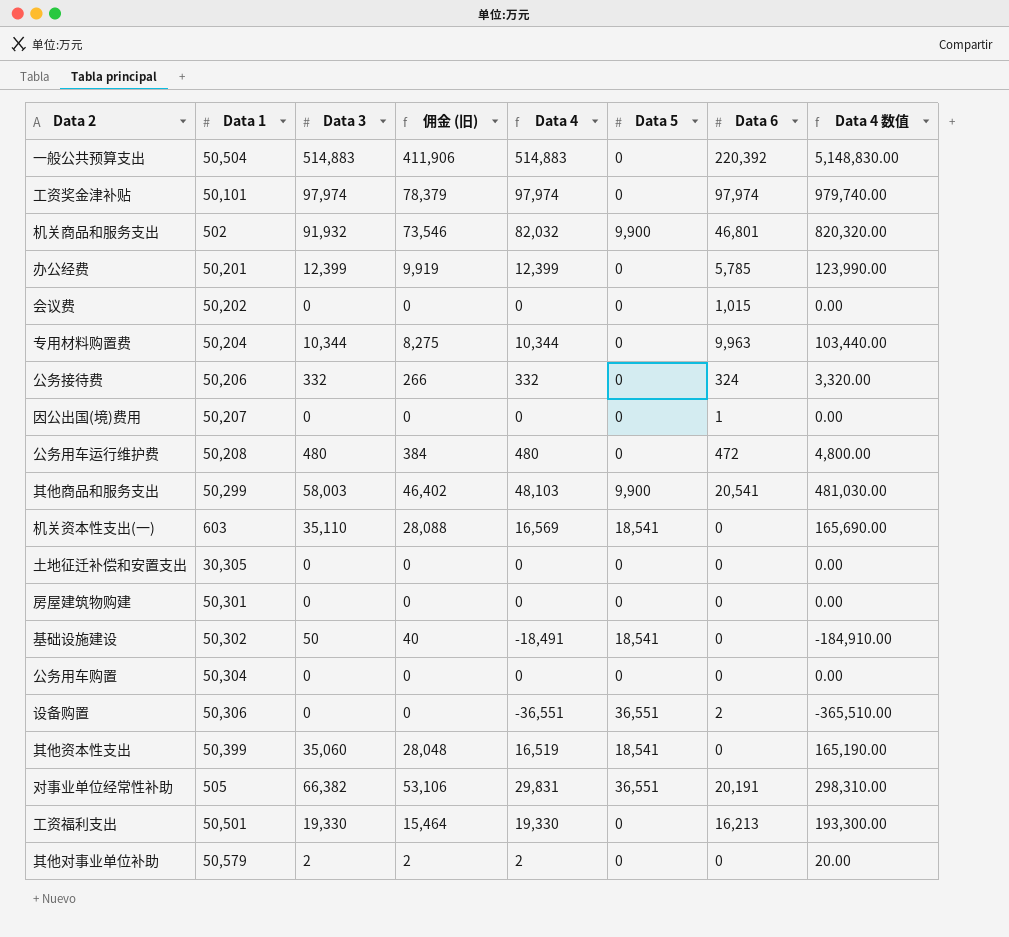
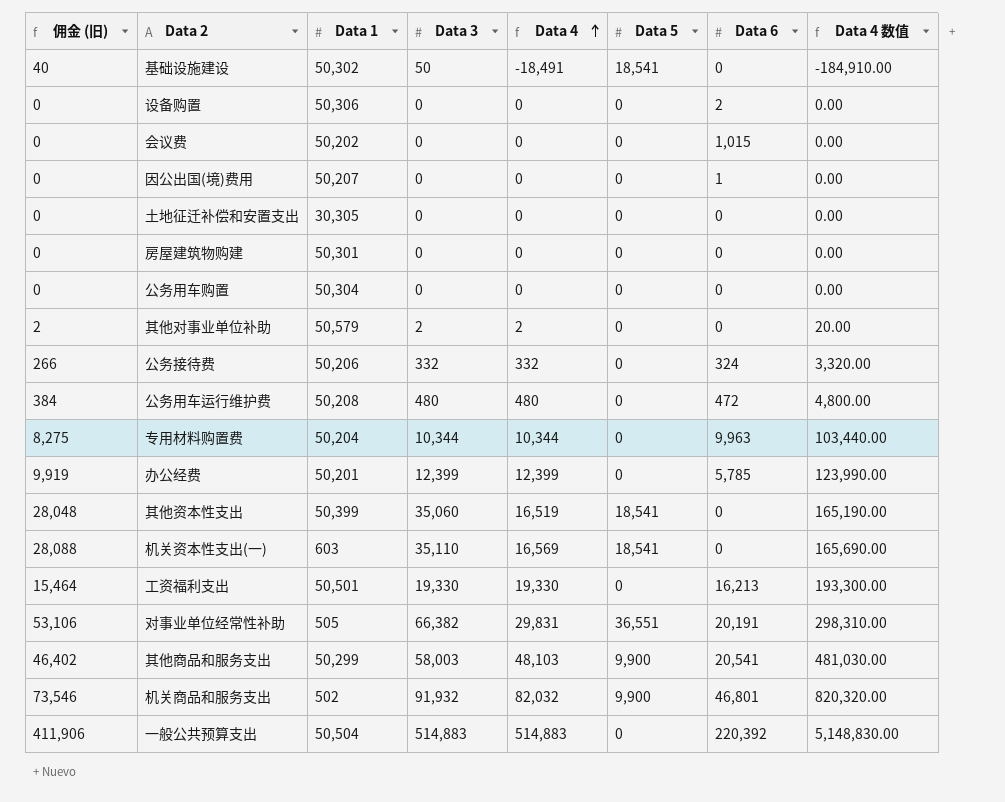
row order: none -> Data 4 ascending
column 佣金 (旧) | position: 4 -> 1
row 工资奖金津补贴: 50,101 | 97,974 | 78,379 | 97,974 | 0 | 97,974 | 979,740.00 -> none
设备购置 | Data 4: -36,551 -> 0
设备购置 | Data 5: 36,551 -> 0
设备购置 | Data 4 数值: -365,510.00 -> 0.00

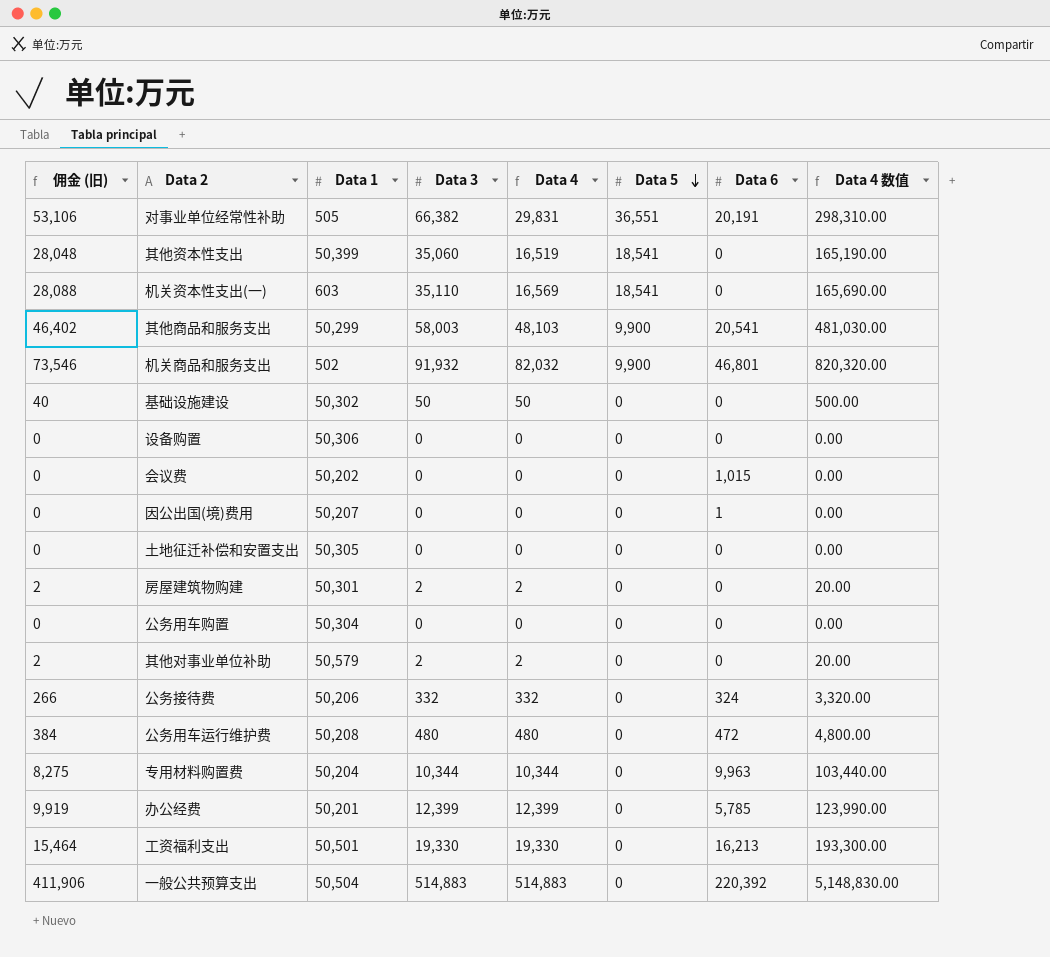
row order: Data 4 ascending -> Data 5 descending
基础设施建设 | Data 4: -18,491 -> 50
基础设施建设 | Data 5: 18,541 -> 0
基础设施建设 | Data 4 数值: -184,910.00 -> 500.00
设备购置 | Data 6: 2 -> 0
土地征迁补偿和安置支出 | Data 1: 30,305 -> 50,305
房屋建筑物购建 | 佣金 (旧): 0 -> 2
房屋建筑物购建 | Data 3: 0 -> 2
房屋建筑物购建 | Data 4: 0 -> 2
房屋建筑物购建 | Data 4 数值: 0.00 -> 20.00

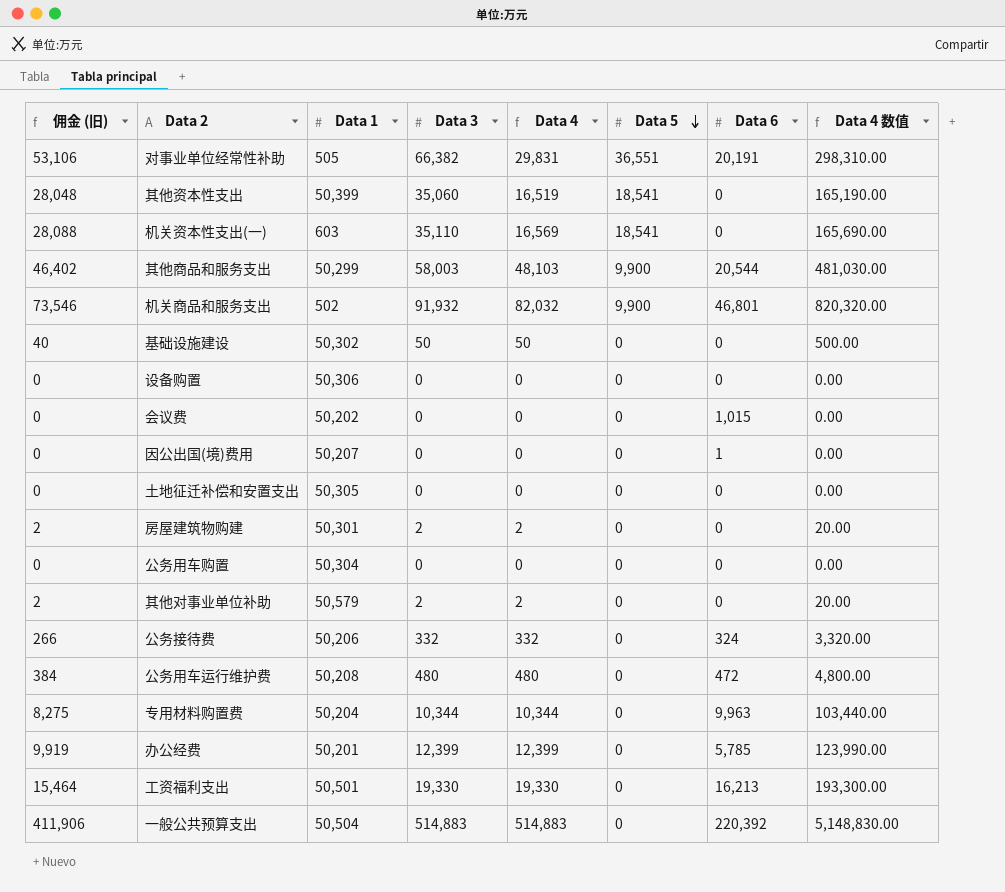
其他商品和服务支出 | Data 6: 20,541 -> 20,544

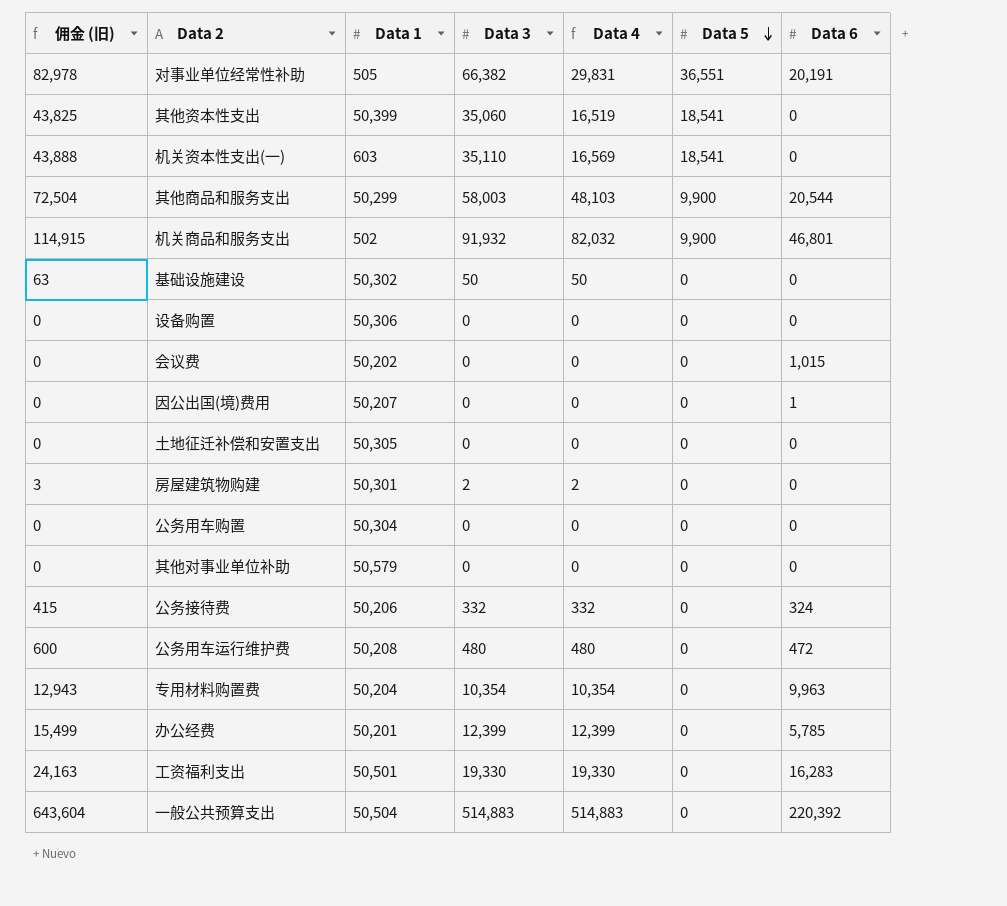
column Data 4 数值 | formula: [Data 4] * 10 -> none
column 佣金 (旧) | formula: [Data 3] * 0.8 -> [Data 3] * 1.25
其他对事业单位补助 | Data 3: 2 -> 0
其他对事业单位补助 | Data 4: 2 -> 0
专用材料购置费 | Data 3: 10,344 -> 10,354
专用材料购置费 | Data 4: 10,344 -> 10,354
工资福利支出 | Data 6: 16,213 -> 16,283

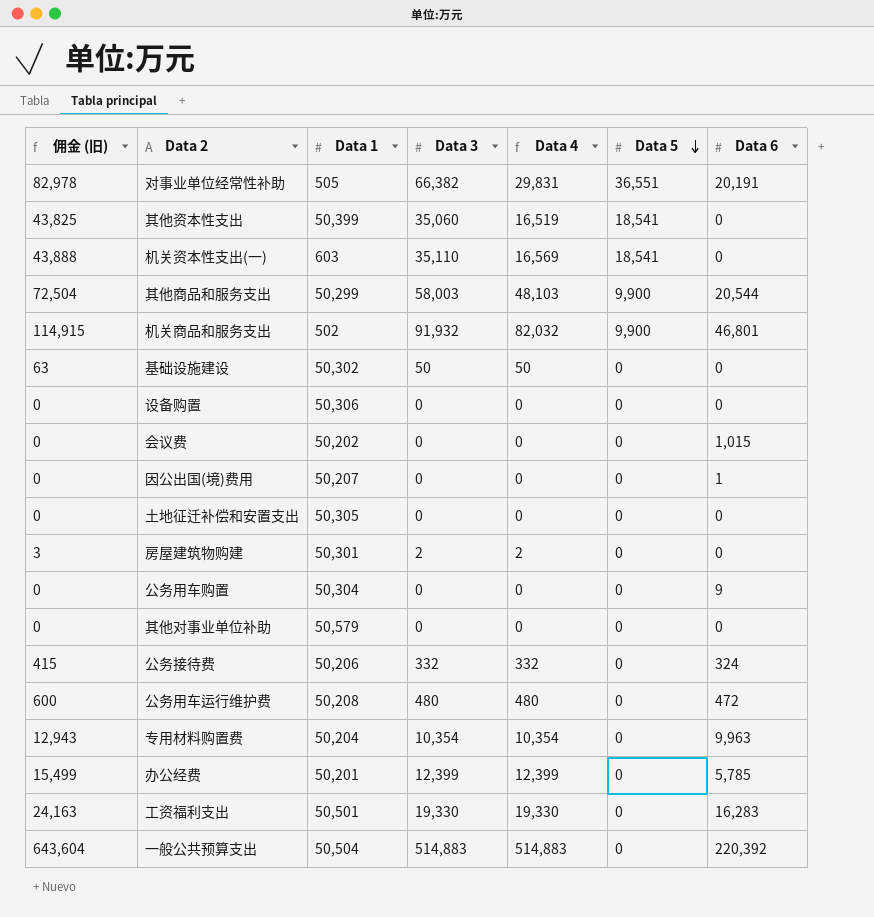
公务用车购置 | Data 6: 0 -> 9

